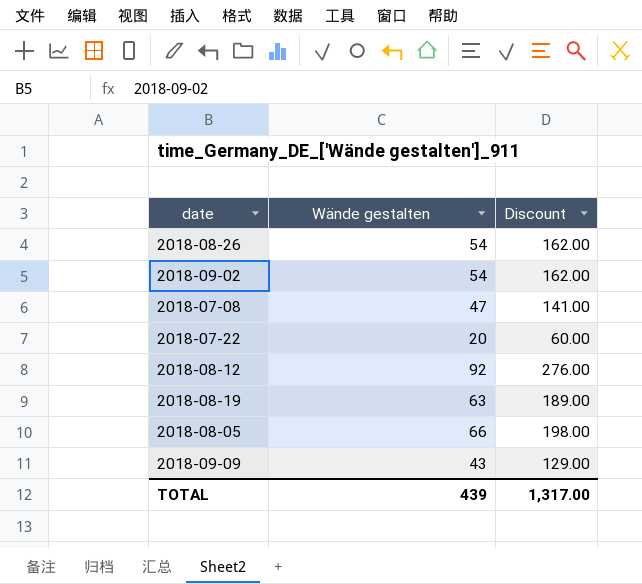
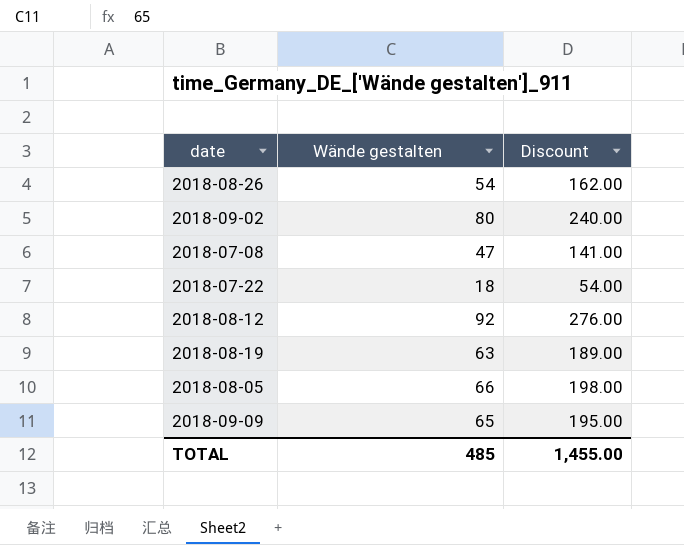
2018-09-02 | Wände gestalten: 54 -> 80
2018-09-02 | Discount: 162.00 -> 240.00
2018-07-22 | Wände gestalten: 20 -> 18
2018-07-22 | Discount: 60.00 -> 54.00
2018-09-09 | Wände gestalten: 43 -> 65
2018-09-09 | Discount: 129.00 -> 195.00
TOTAL | Wände gestalten: 439 -> 485
TOTAL | Discount: 1,317.00 -> 1,455.00

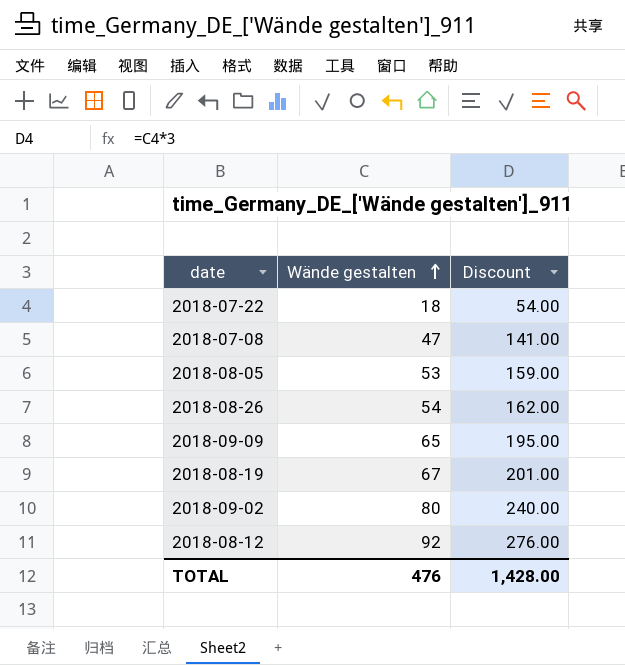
row order: none -> Wände gestalten ascending
2018-08-05 | Wände gestalten: 66 -> 53
2018-08-05 | Discount: 198.00 -> 159.00
2018-08-19 | Wände gestalten: 63 -> 67
2018-08-19 | Discount: 189.00 -> 201.00
TOTAL | Wände gestalten: 485 -> 476
TOTAL | Discount: 1,455.00 -> 1,428.00

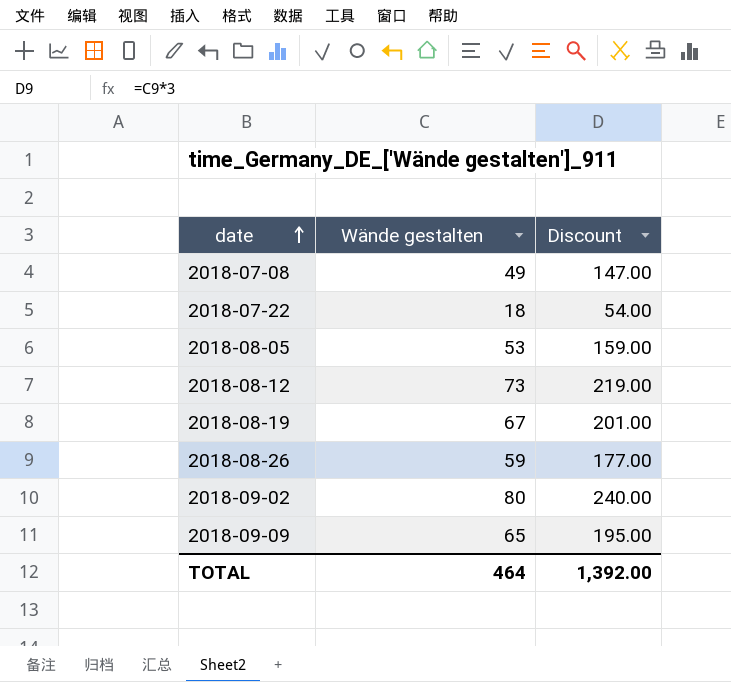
row order: Wände gestalten ascending -> date ascending
2018-07-08 | Wände gestalten: 47 -> 49
2018-07-08 | Discount: 141.00 -> 147.00
2018-08-12 | Wände gestalten: 92 -> 73
2018-08-12 | Discount: 276.00 -> 219.00
2018-08-26 | Wände gestalten: 54 -> 59
2018-08-26 | Discount: 162.00 -> 177.00
TOTAL | Wände gestalten: 476 -> 464
TOTAL | Discount: 1,428.00 -> 1,392.00

